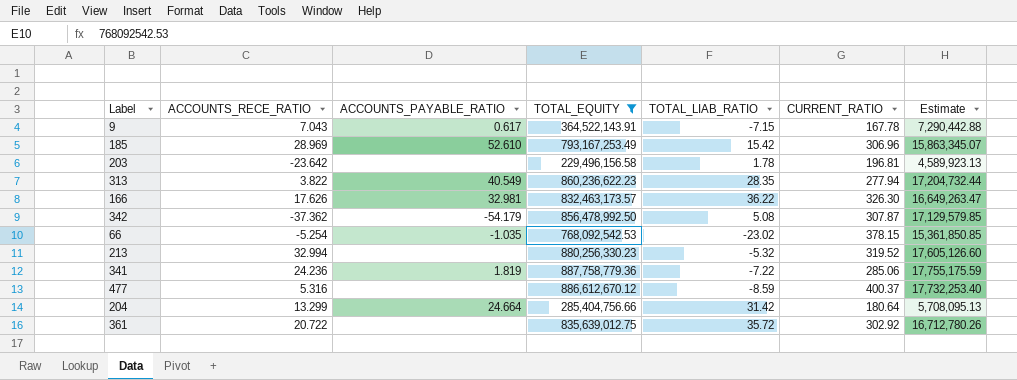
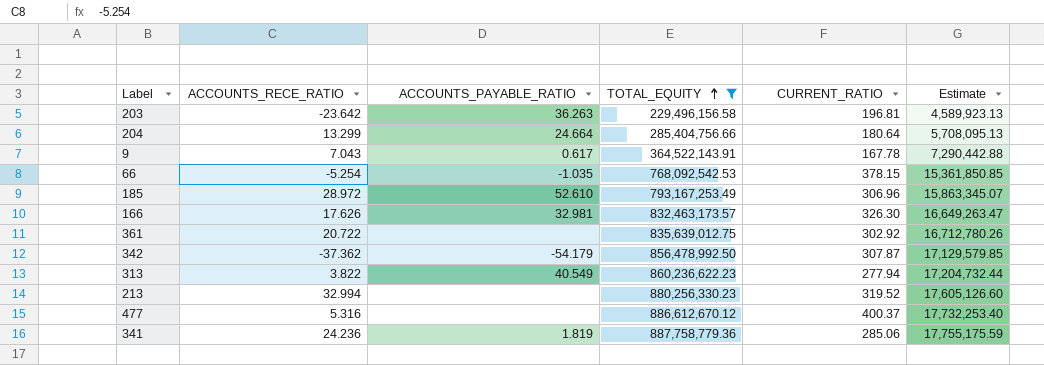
row order: none -> TOTAL_EQUITY ascending
column TOTAL_LIAB_RATIO | position: 5 -> none
203 | ACCOUNTS_PAYABLE_RATIO: none -> 36.263
185 | ACCOUNTS_RECE_RATIO: 28.969 -> 28.972

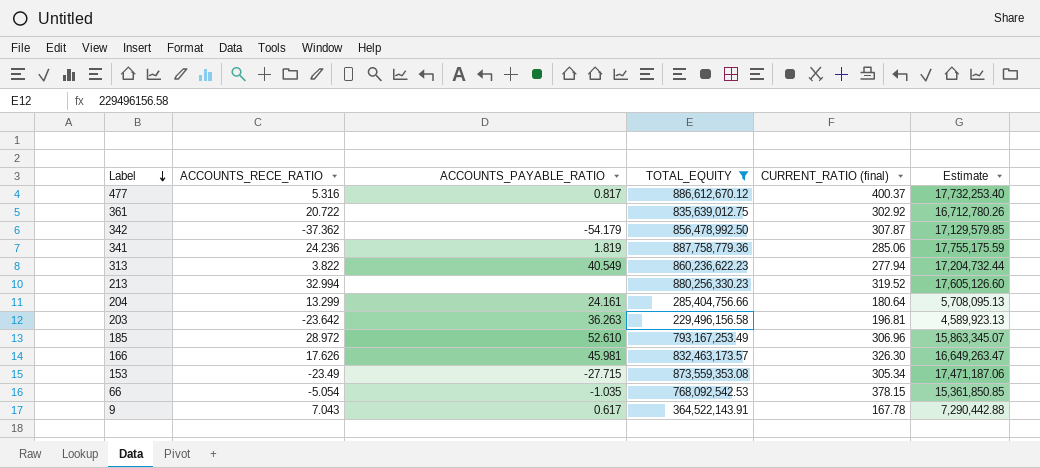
row order: TOTAL_EQUITY ascending -> Label descending
column name: CURRENT_RATIO -> CURRENT_RATIO (final)
477 | ACCOUNTS_PAYABLE_RATIO: none -> 0.817
204 | ACCOUNTS_PAYABLE_RATIO: 24.664 -> 24.161
166 | ACCOUNTS_PAYABLE_RATIO: 32.981 -> 45.981
row 153: none -> -23.49 | -27.715 | 873,559,353.08 | 305.34 | 17,471,187.06
66 | ACCOUNTS_RECE_RATIO: -5.254 -> -5.054

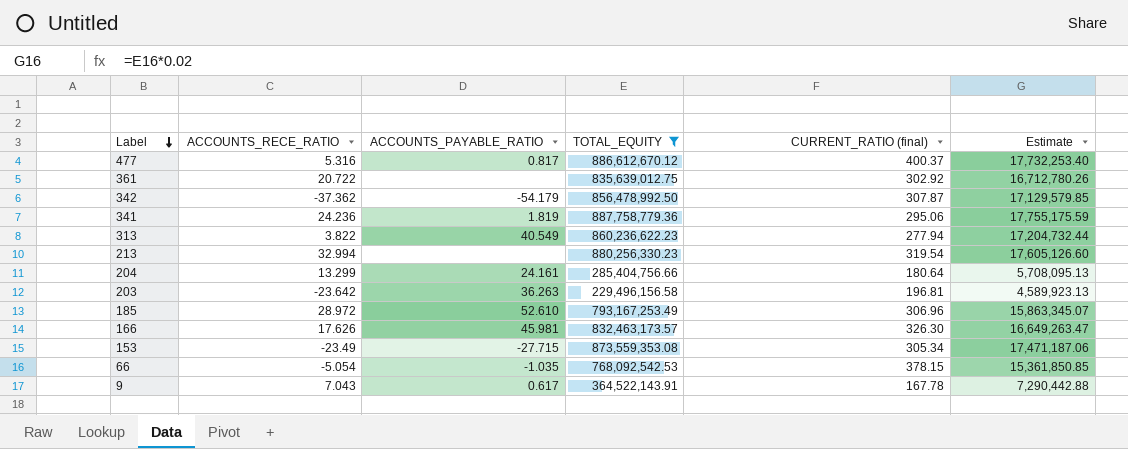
341 | CURRENT_RATIO (final): 285.06 -> 295.06
213 | CURRENT_RATIO (final): 319.52 -> 319.54

